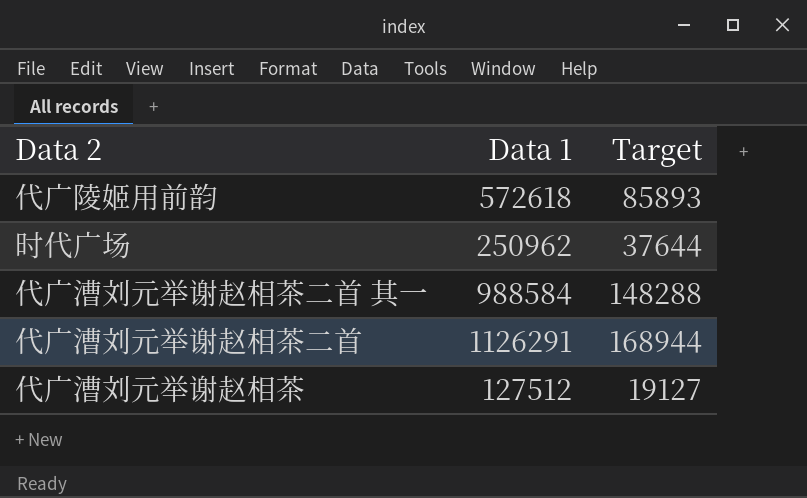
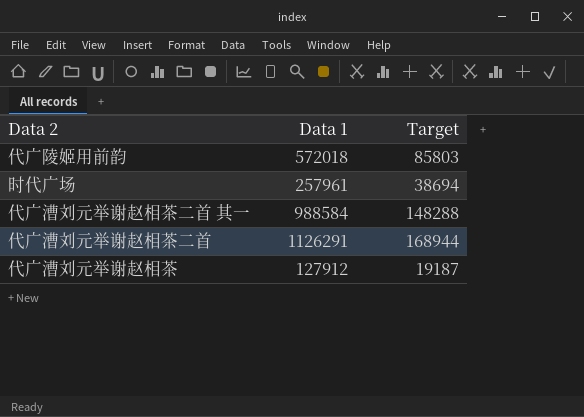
代广陵姬用前韵 | Data 1: 572618 -> 572018
代广陵姬用前韵 | Target: 85893 -> 85803
时代广场 | Data 1: 250962 -> 257961
时代广场 | Target: 37644 -> 38694
代广漕刘元举谢赵相茶 | Data 1: 127512 -> 127912
代广漕刘元举谢赵相茶 | Target: 19127 -> 19187

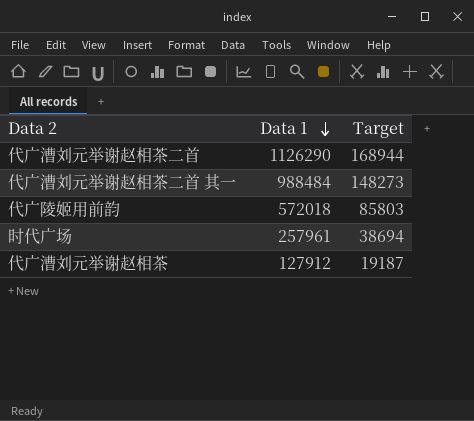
row order: none -> Data 1 descending
代广漕刘元举谢赵相茶二首 | Data 1: 1126291 -> 1126290
代广漕刘元举谢赵相茶二首 其一 | Data 1: 988584 -> 988484
代广漕刘元举谢赵相茶二首 其一 | Target: 148288 -> 148273

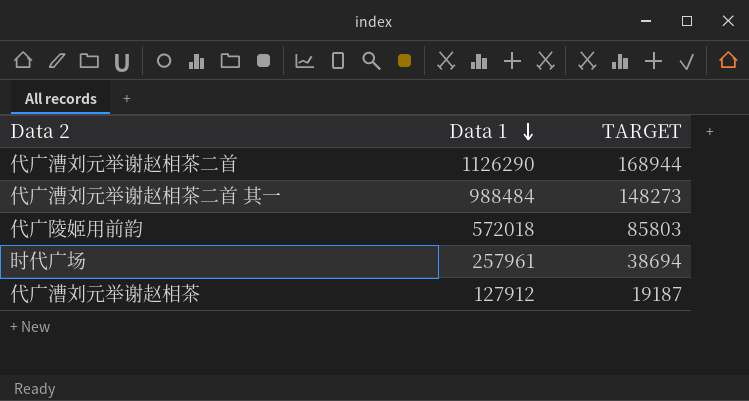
column name: Target -> TARGET

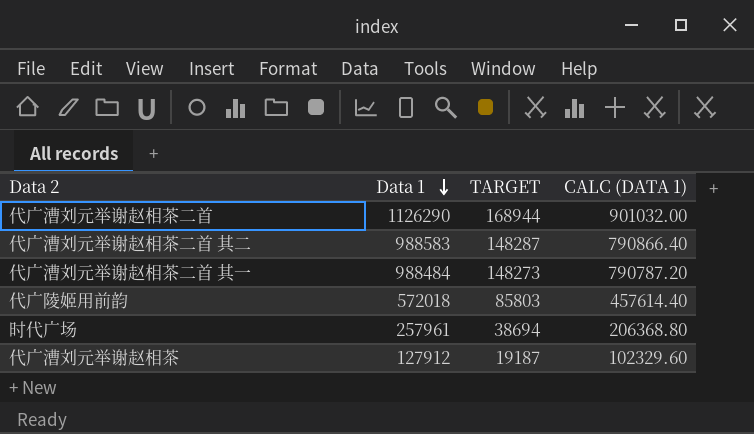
column CALC (DATA 1) | formula: none -> [Data 1] * 0.8
row 代广漕刘元举谢赵相茶二首 其二: none -> 988583 | 148287 | 790866.40

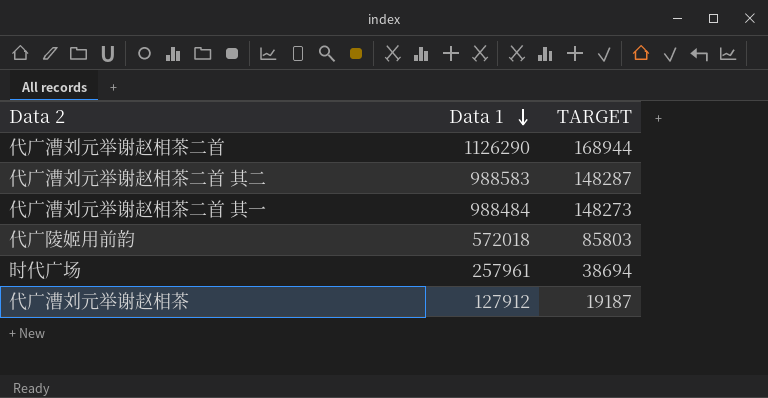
column CALC (DATA 1) | formula: [Data 1] * 0.8 -> none

